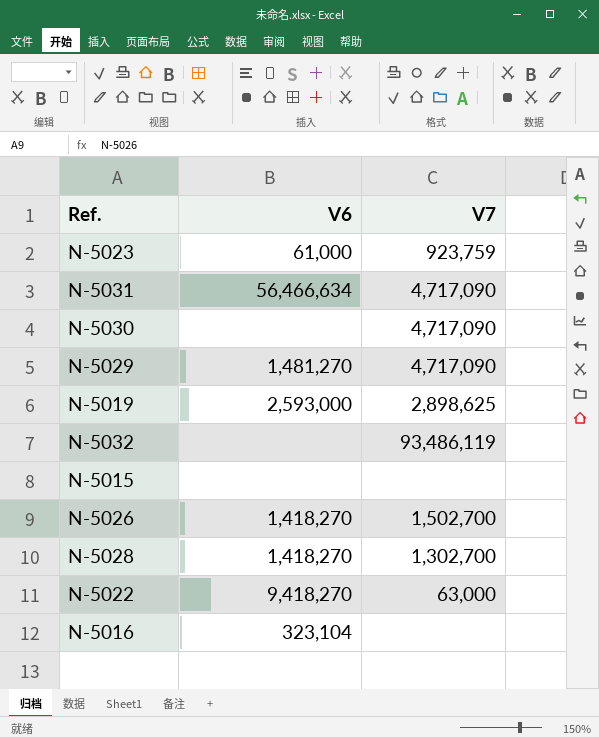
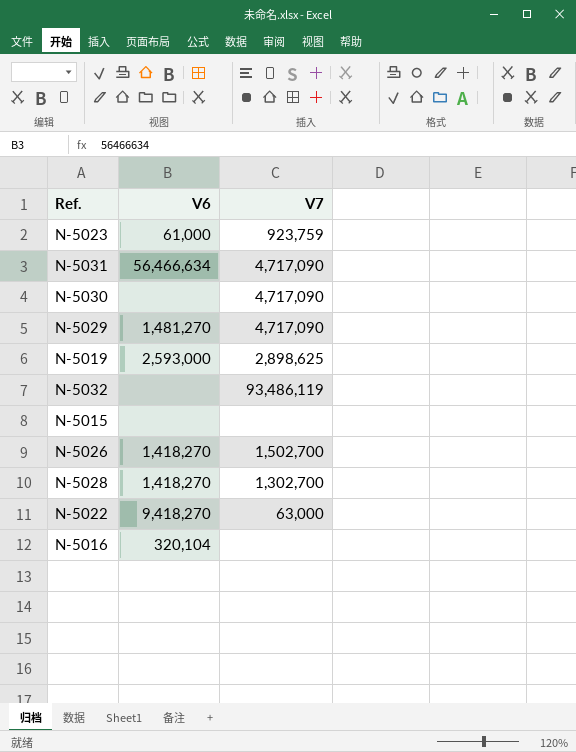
N-5016 | V6: 323,104 -> 320,104

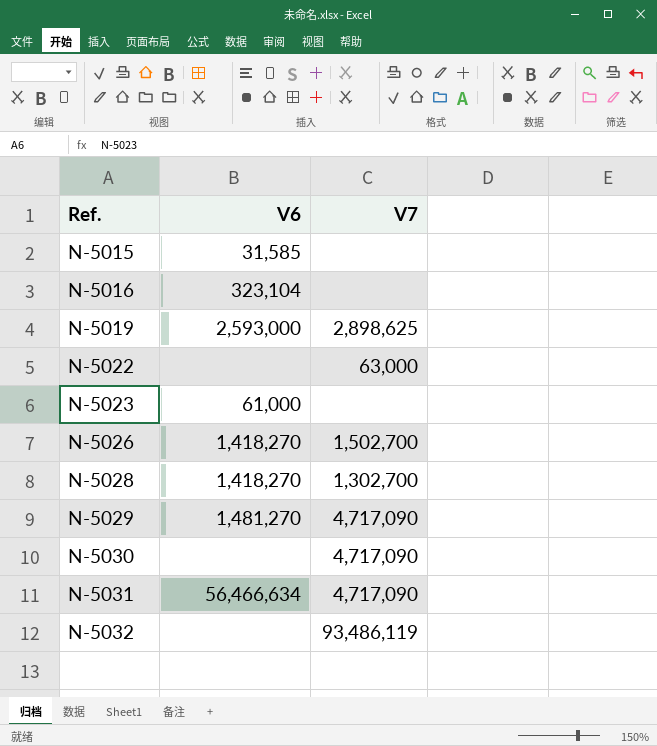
row order: none -> Ref. ascending
N-5015 | V6: none -> 31,585
N-5016 | V6: 320,104 -> 323,104
N-5022 | V6: 9,418,270 -> none
N-5023 | V7: 923,759 -> none

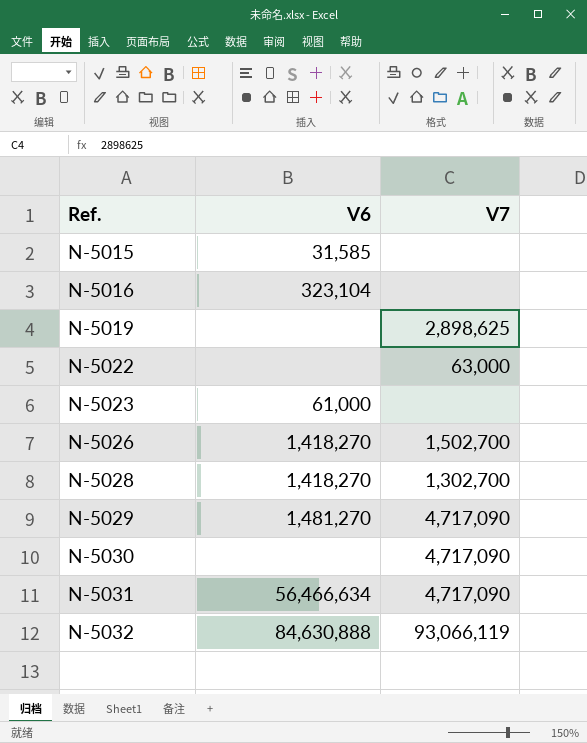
N-5019 | V6: 2,593,000 -> none
N-5032 | V6: none -> 84,630,888
N-5032 | V7: 93,486,119 -> 93,066,119

